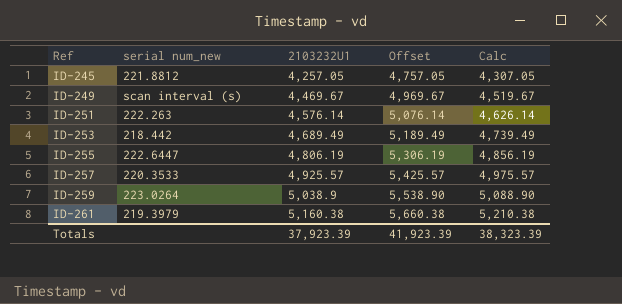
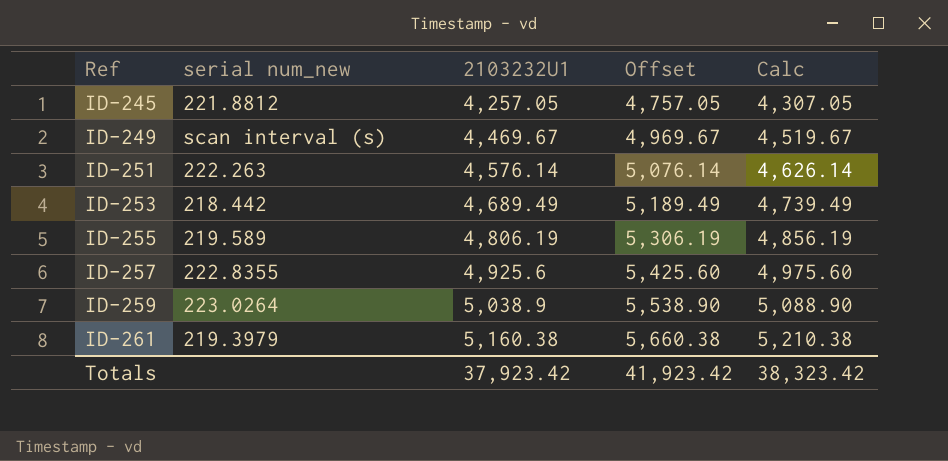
ID-255 | serial num_new: 222.6447 -> 219.589
ID-257 | serial num_new: 220.3533 -> 222.8355
ID-257 | 2103232U1: 4,925.57 -> 4,925.6
ID-257 | Offset: 5,425.57 -> 5,425.60
ID-257 | Calc: 4,975.57 -> 4,975.60
Totals | 2103232U1: 37,923.39 -> 37,923.42
Totals | Offset: 41,923.39 -> 41,923.42
Totals | Calc: 38,323.39 -> 38,323.42

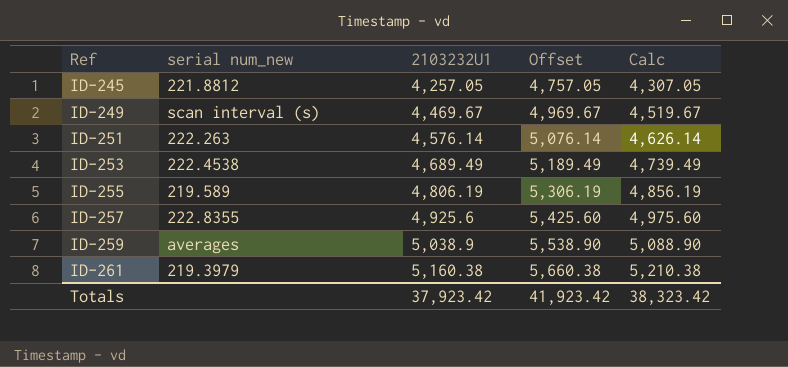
ID-253 | serial num_new: 218.442 -> 222.4538
ID-259 | serial num_new: 223.0264 -> averages

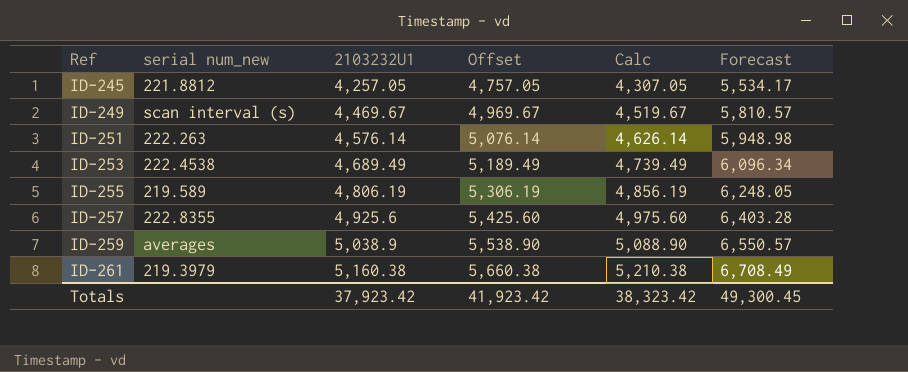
column Forecast | formula: none -> [2103232U1] * 1.3

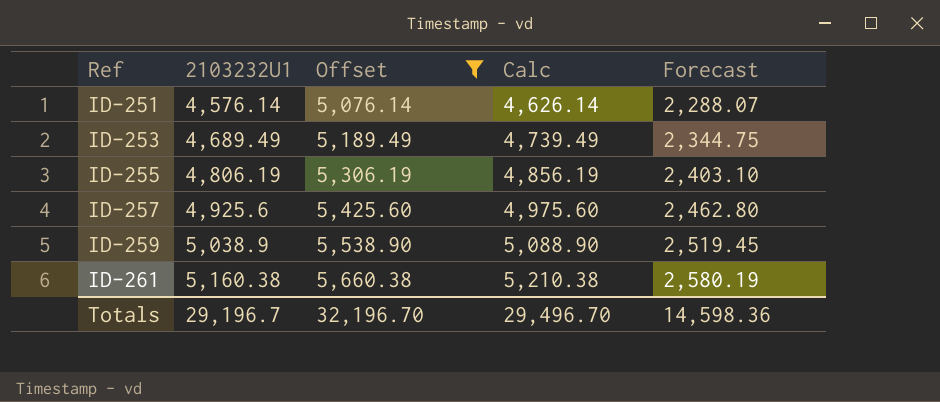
filter: none -> Offset >= 5,076.14
column serial num_new | position: 2 -> none
column Forecast | formula: [2103232U1] * 1.3 -> [2103232U1] * 0.5
Totals | 2103232U1: 37,923.42 -> 29,196.7
Totals | Offset: 41,923.42 -> 32,196.70
Totals | Calc: 38,323.42 -> 29,496.70
Totals | Forecast: 49,300.45 -> 14,598.36

